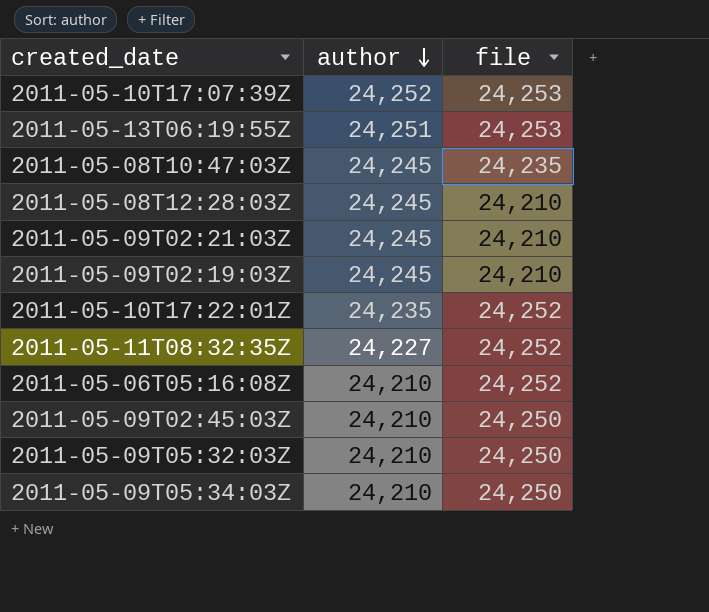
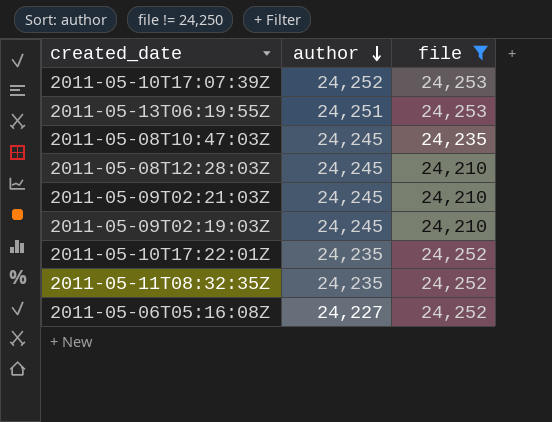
filter: none -> file != 24,250
2011-05-11T08:32:35Z | author: 24,227 -> 24,235
2011-05-06T05:16:08Z | author: 24,210 -> 24,227

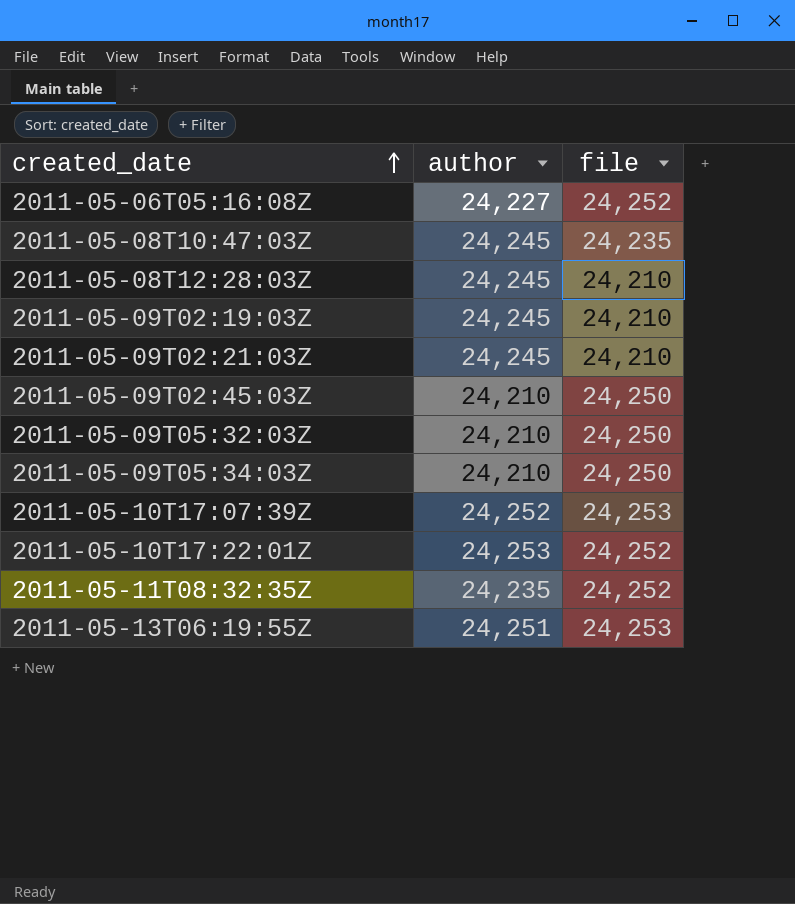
filter: file != 24,250 -> none
row order: author descending -> created_date ascending
2011-05-10T17:22:01Z | author: 24,235 -> 24,253

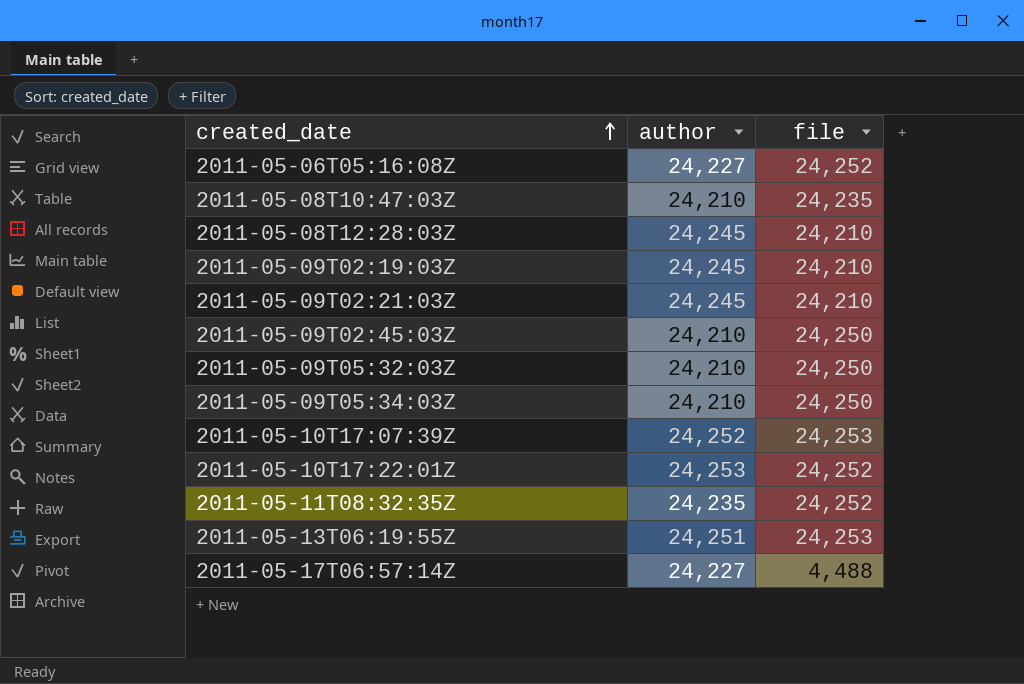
2011-05-08T10:47:03Z | author: 24,245 -> 24,210
row 2011-05-17T06:57:14Z: none -> 24,227 | 4,488

